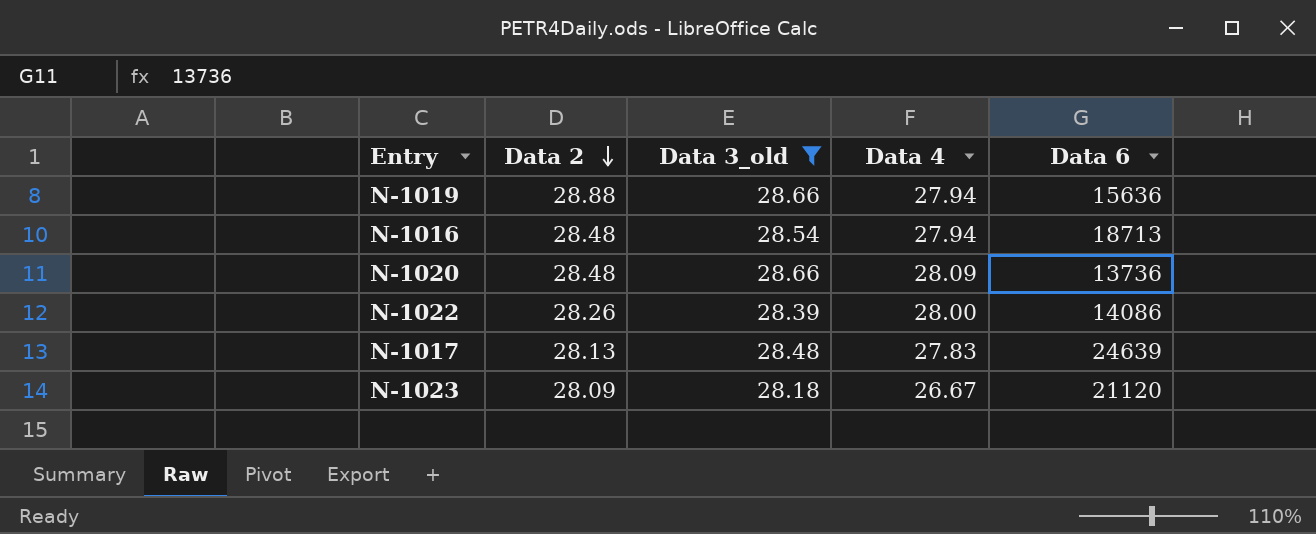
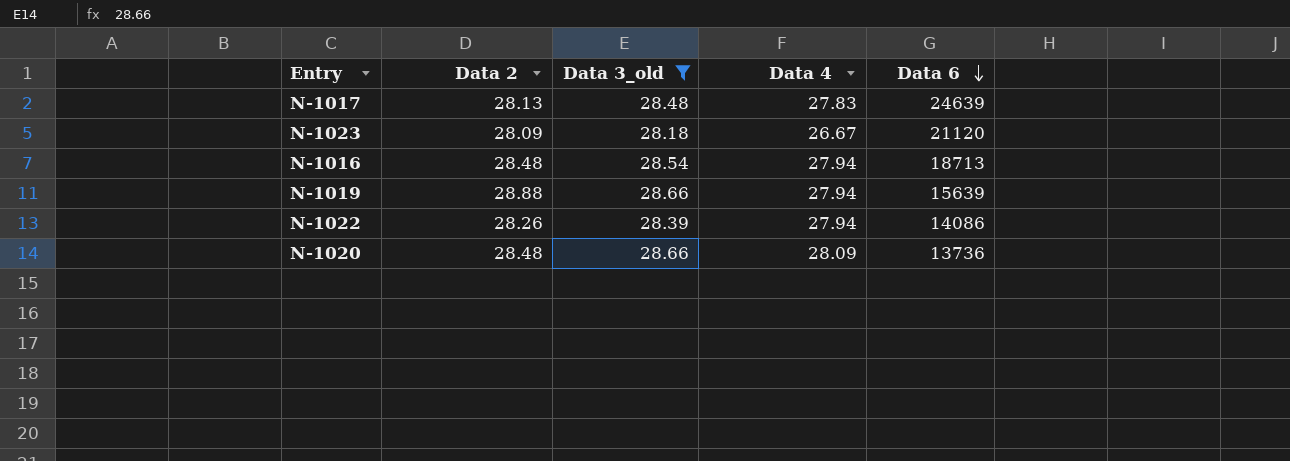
row order: Data 2 descending -> Data 6 descending
N-1019 | Data 6: 15636 -> 15639
N-1022 | Data 4: 28.00 -> 27.94

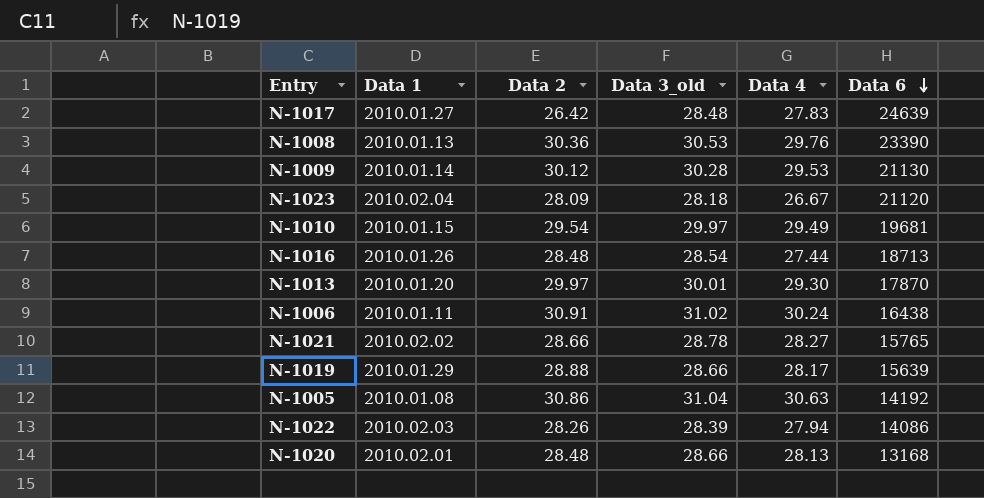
filter: Data 3_old <= 28.66 -> none
column Data 1 | position: none -> 2
N-1017 | Data 2: 28.13 -> 26.42
N-1016 | Data 4: 27.94 -> 27.44
N-1019 | Data 4: 27.94 -> 28.17
N-1020 | Data 4: 28.09 -> 28.13
N-1020 | Data 6: 13736 -> 13168

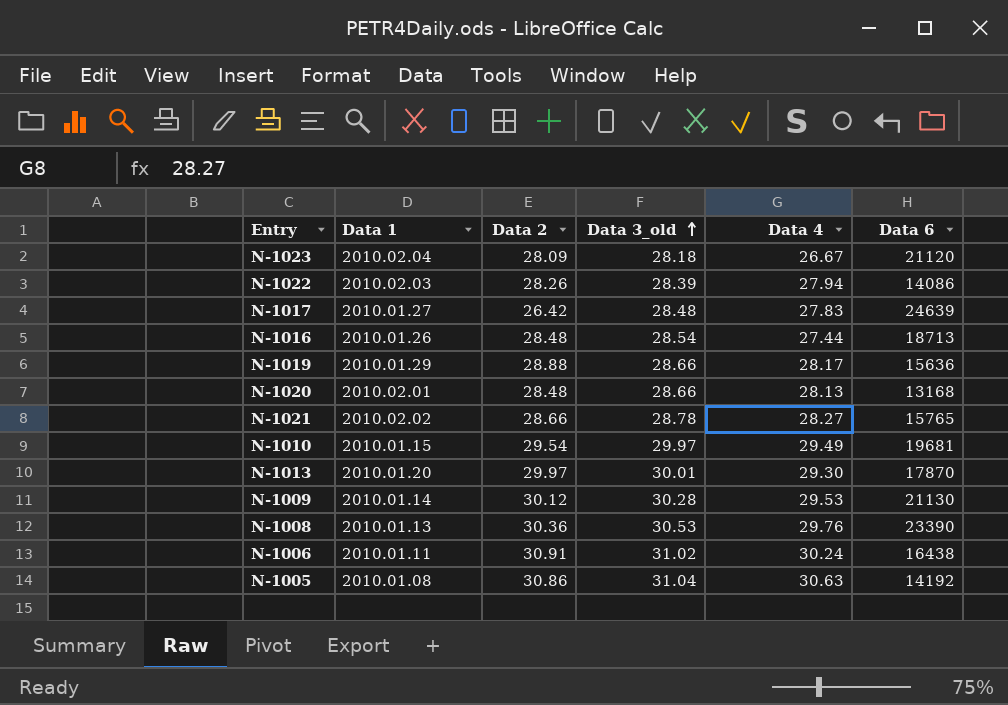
row order: Data 6 descending -> Data 3_old ascending
N-1019 | Data 6: 15639 -> 15636

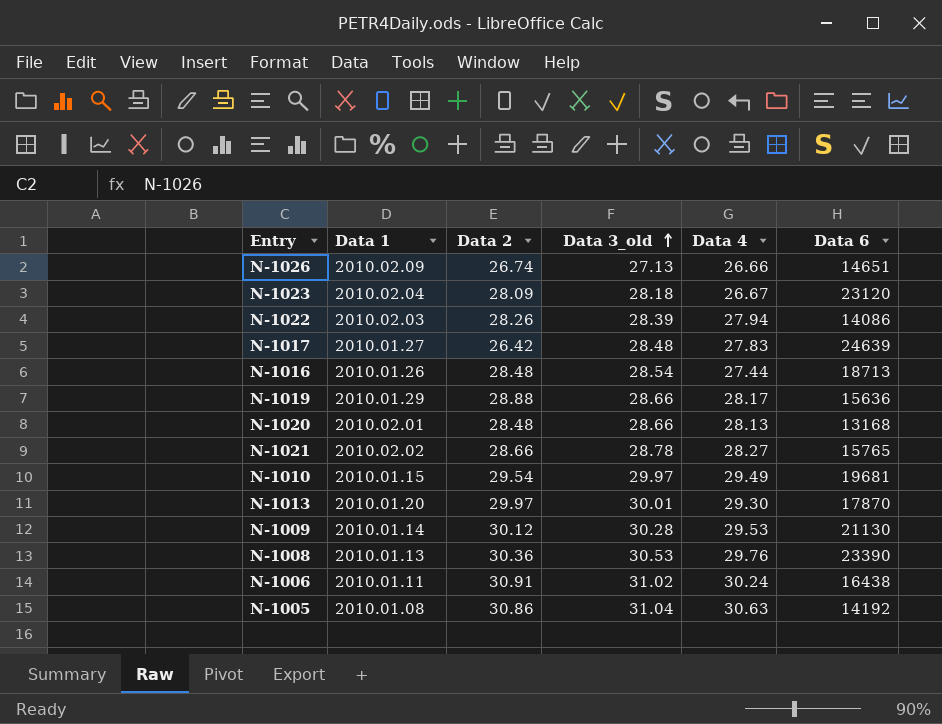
row N-1026: none -> 2010.02.09 | 26.74 | 27.13 | 26.66 | 14651
N-1023 | Data 6: 21120 -> 23120

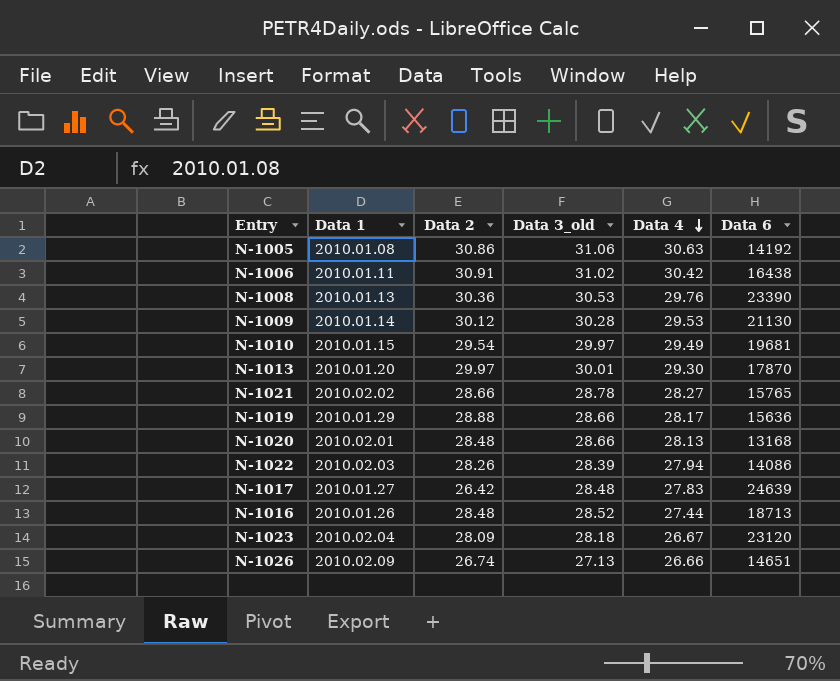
row order: Data 3_old ascending -> Data 4 descending
N-1005 | Data 3_old: 31.04 -> 31.06
N-1006 | Data 4: 30.24 -> 30.42
N-1016 | Data 3_old: 28.54 -> 28.52

